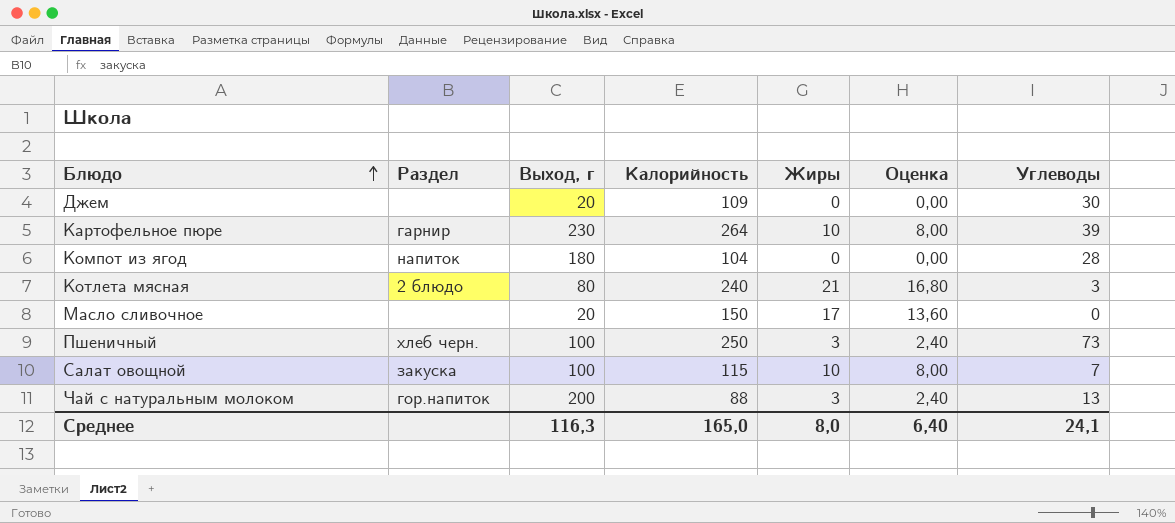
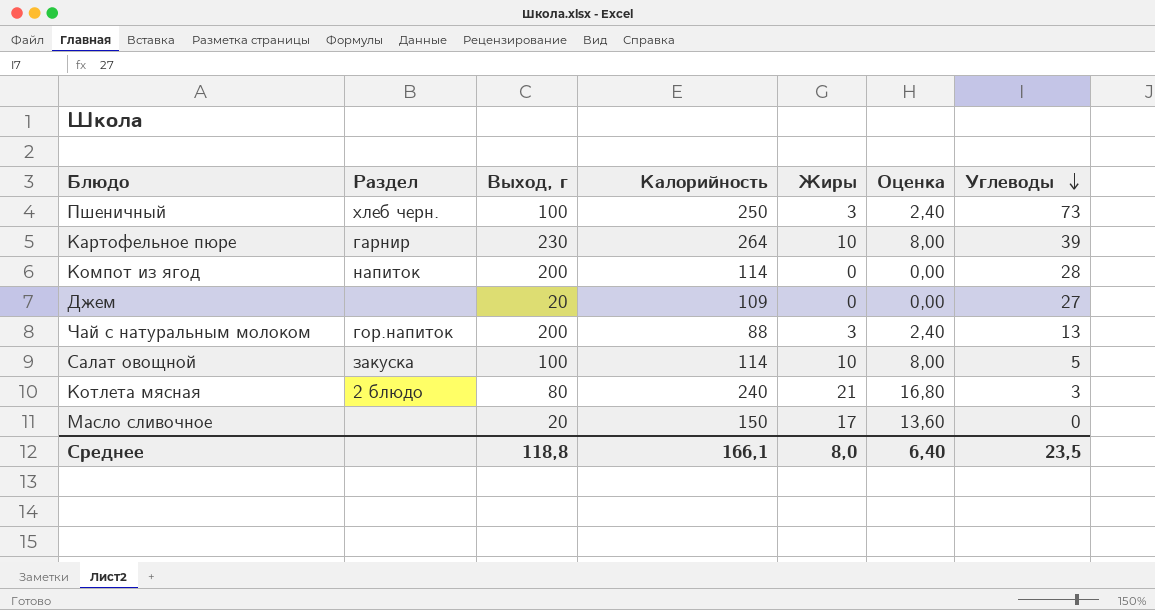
row order: Блюдо ascending -> Углеводы descending
Компот из ягод | Выход, г: 180 -> 200
Компот из ягод | Калорийность: 104 -> 114
Джем | Углеводы: 30 -> 27
Салат овощной | Калорийность: 115 -> 114
Салат овощной | Углеводы: 7 -> 5
Среднее | Выход, г: 116,3 -> 118,8
Среднее | Калорийность: 165,0 -> 166,1
Среднее | Углеводы: 24,1 -> 23,5

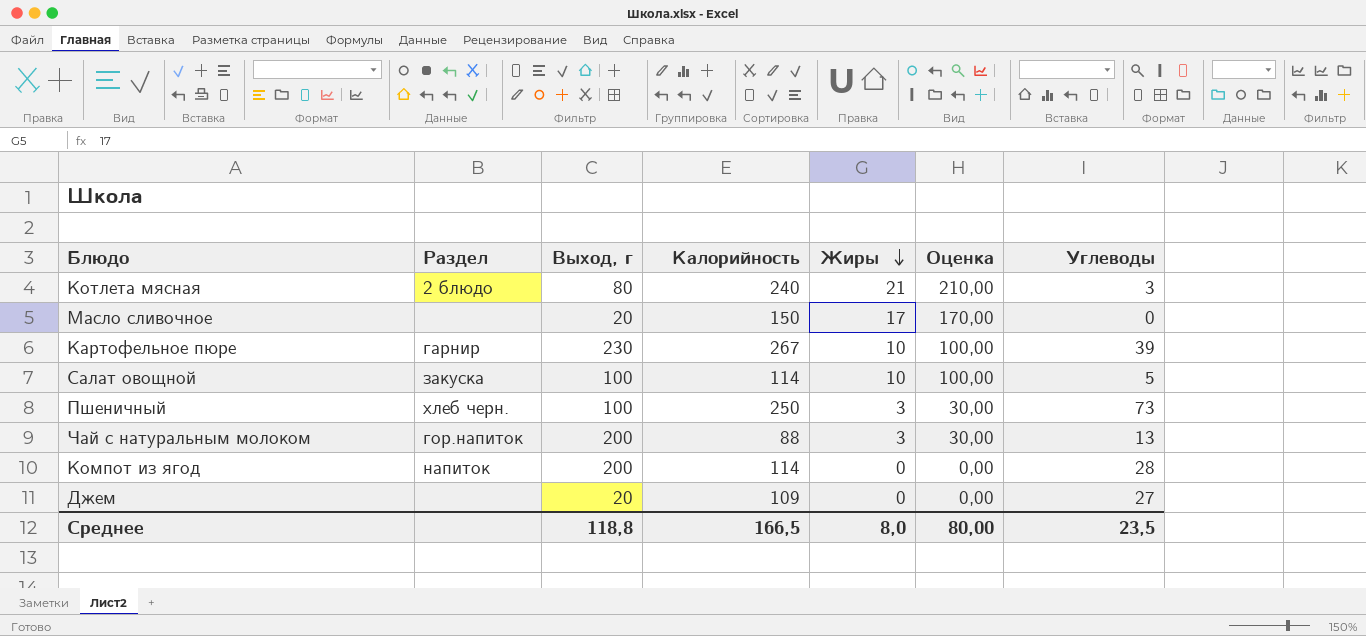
row order: Углеводы descending -> Жиры descending
column Оценка | formula: [Жиры] * 0,8 -> [Жиры] * 10
Картофельное пюре | Калорийность: 264 -> 267
Среднее | Калорийность: 166,1 -> 166,5
Среднее | Оценка: 6,40 -> 80,00

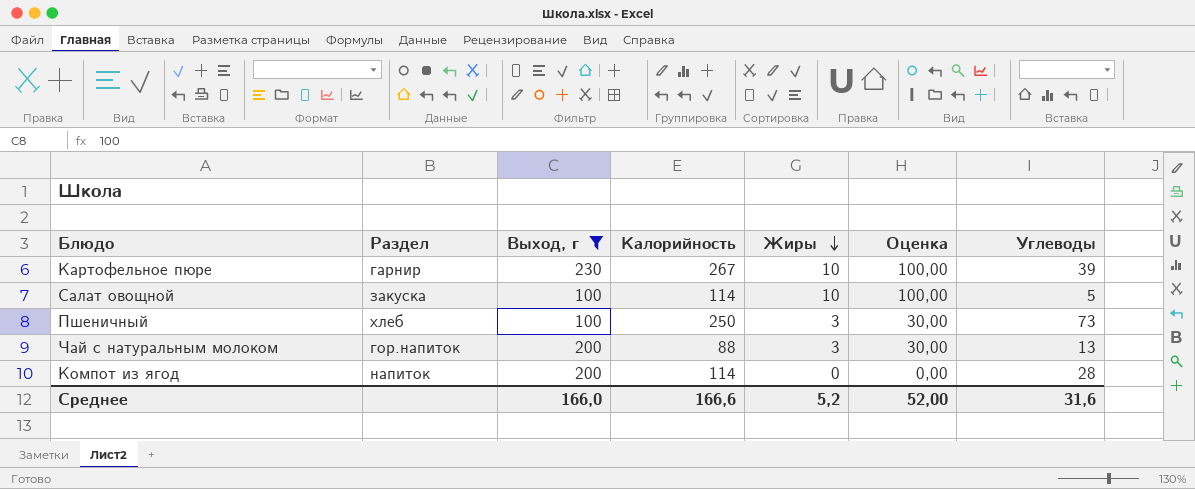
filter: none -> Выход, г >= 100
Пшеничный | Раздел: хлеб черн. -> хлеб
Среднее | Выход, г: 118,8 -> 166,0
Среднее | Калорийность: 166,5 -> 166,6
Среднее | Жиры: 8,0 -> 5,2
Среднее | Оценка: 80,00 -> 52,00
Среднее | Углеводы: 23,5 -> 31,6

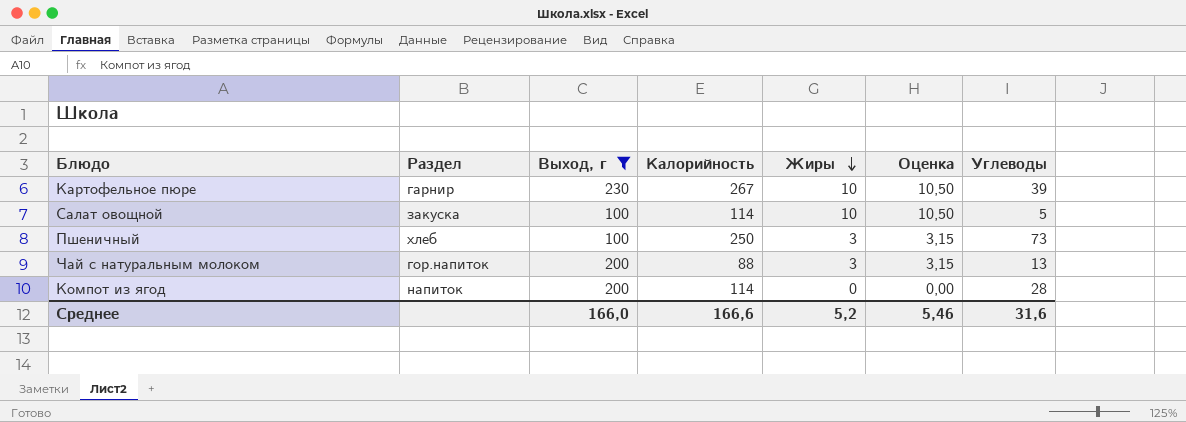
column Оценка | formula: [Жиры] * 10 -> [Жиры] * 1,05
Среднее | Оценка: 52,00 -> 5,46

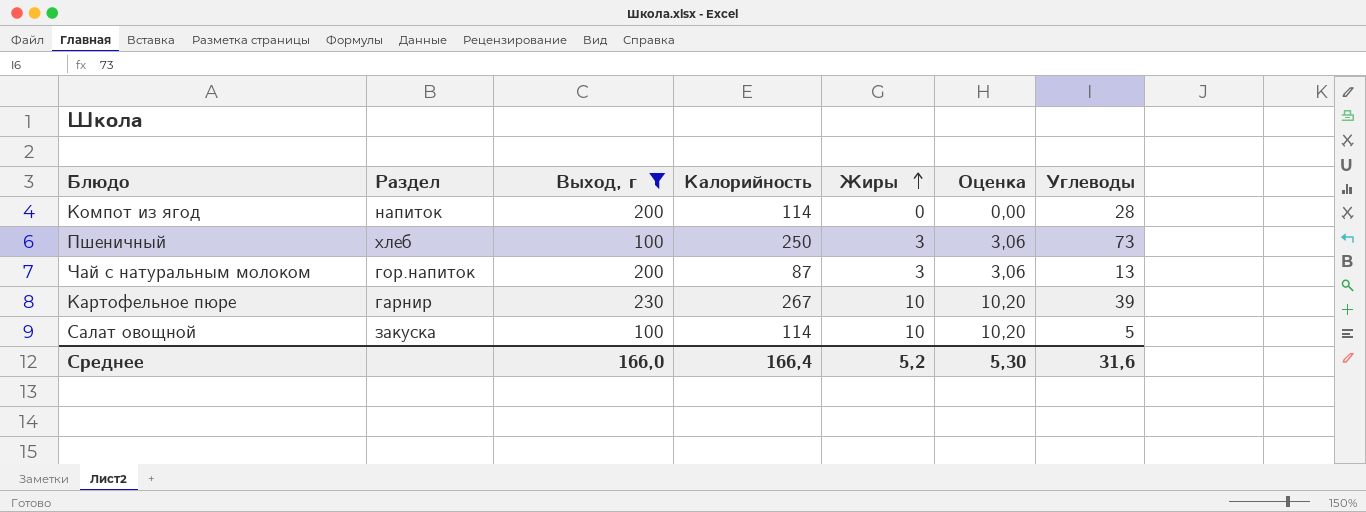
row order: Жиры descending -> Жиры ascending
column Оценка | formula: [Жиры] * 1,05 -> [Жиры] * 1,02
Чай с натуральным молоком | Калорийность: 88 -> 87
Среднее | Калорийность: 166,6 -> 166,4
Среднее | Оценка: 5,46 -> 5,30

